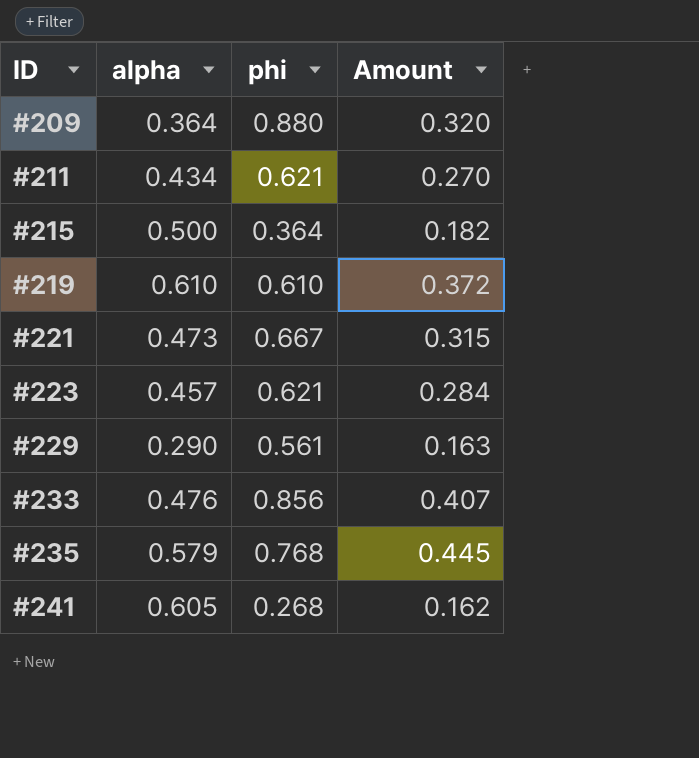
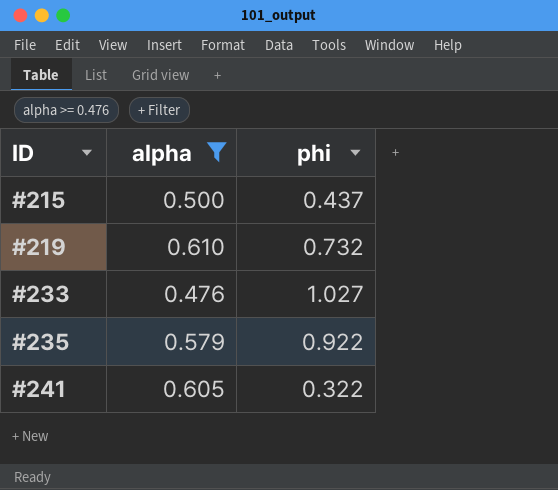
filter: none -> alpha >= 0.476
column Amount | formula: [alpha] * [phi] -> none
#215 | phi: 0.364 -> 0.437
#219 | phi: 0.610 -> 0.732
#233 | phi: 0.856 -> 1.027
#235 | phi: 0.768 -> 0.922
#241 | phi: 0.268 -> 0.322

